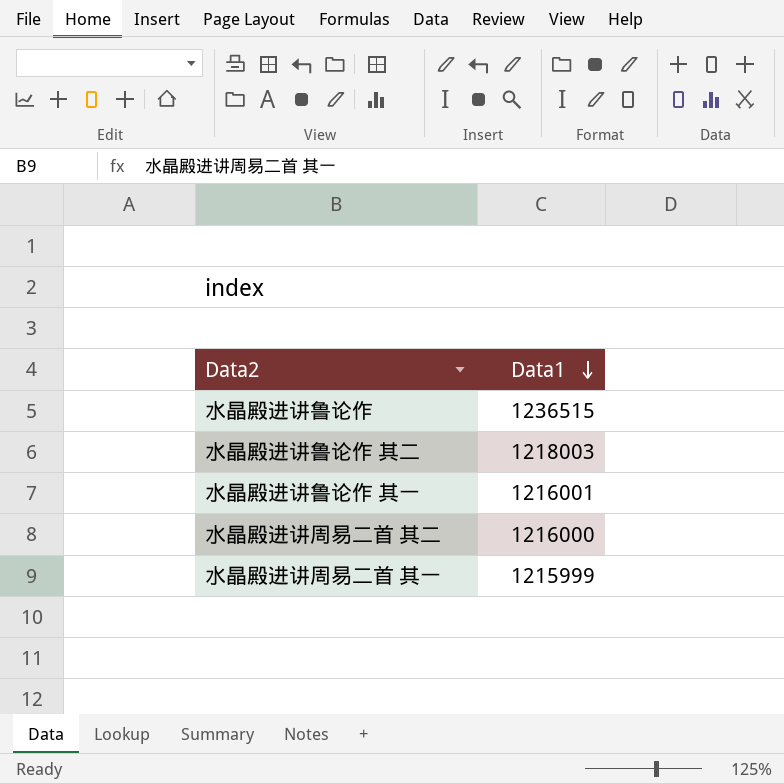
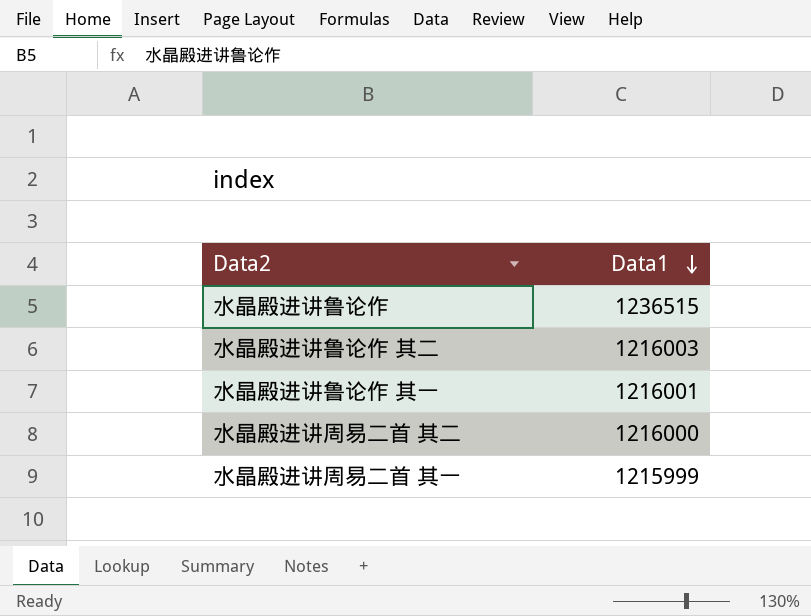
水晶殿进讲鲁论作 其二 | Data1: 1218003 -> 1216003

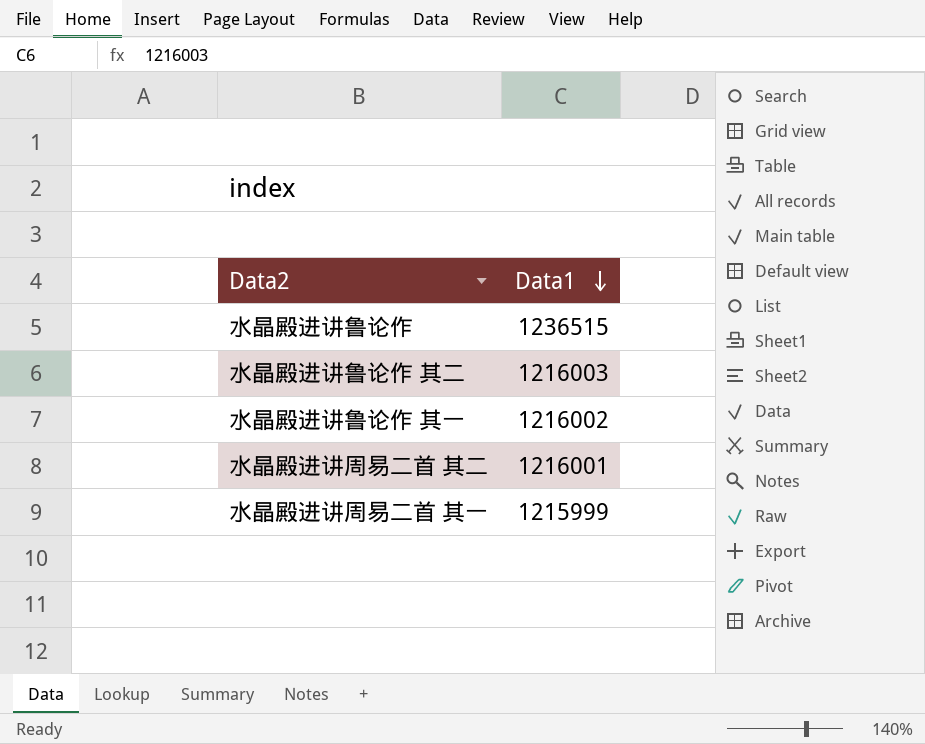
水晶殿进讲鲁论作 其一 | Data1: 1216001 -> 1216002
水晶殿进讲周易二首 其二 | Data1: 1216000 -> 1216001

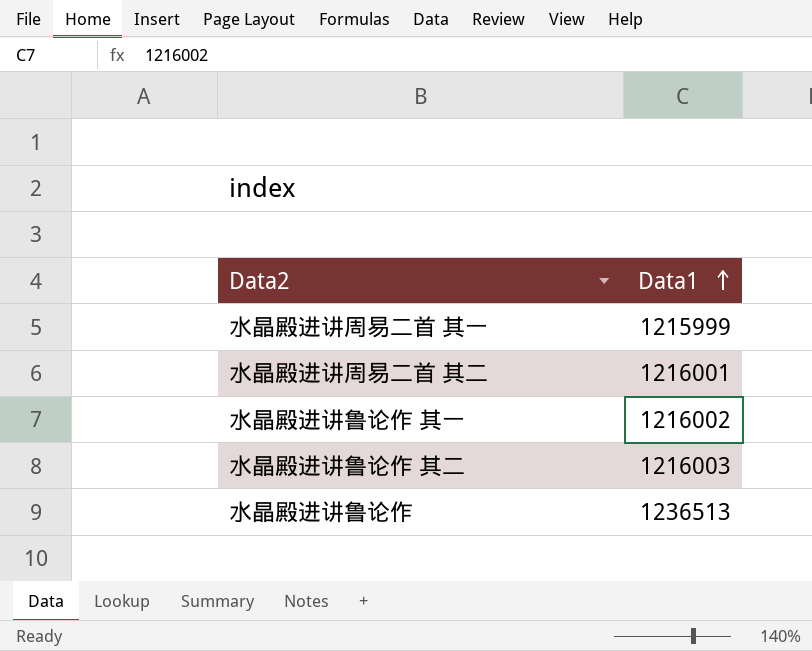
row order: Data1 descending -> Data1 ascending
水晶殿进讲鲁论作 | Data1: 1236515 -> 1236513

